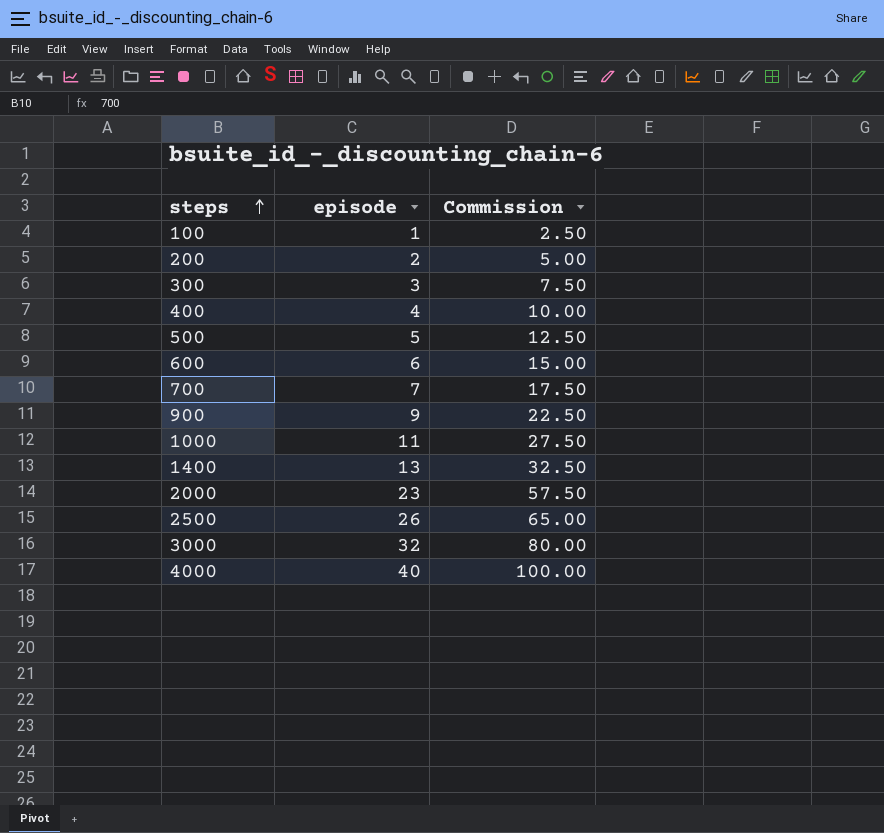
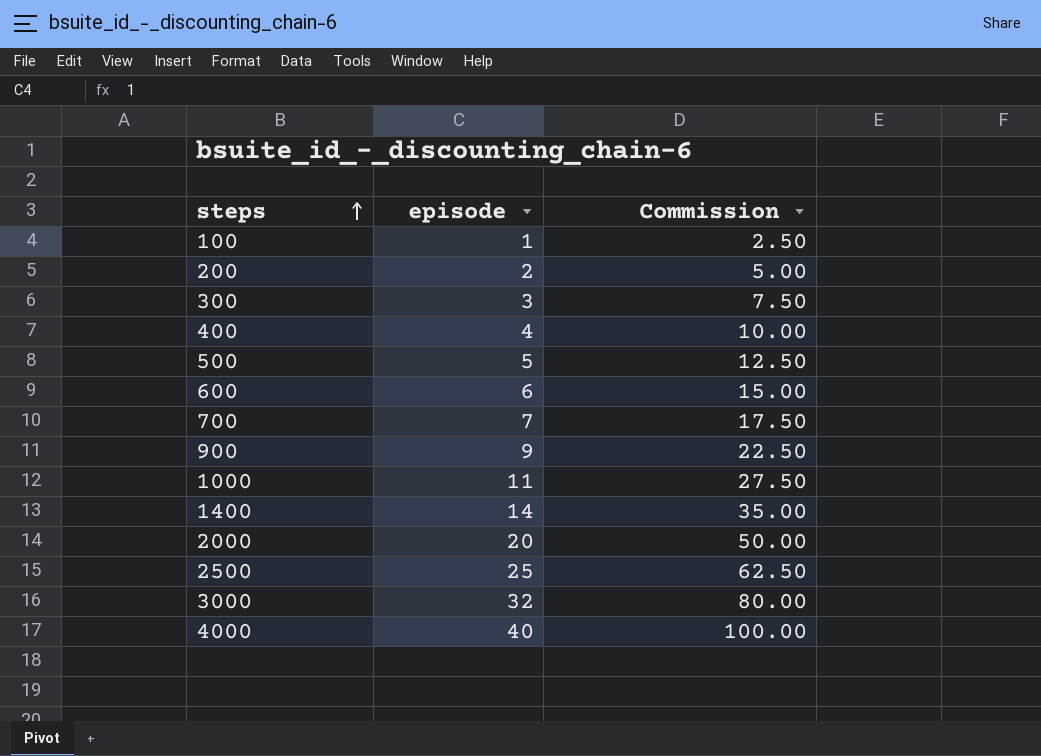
1400 | episode: 13 -> 14
1400 | Commission: 32.50 -> 35.00
2000 | episode: 23 -> 20
2000 | Commission: 57.50 -> 50.00
2500 | episode: 26 -> 25
2500 | Commission: 65.00 -> 62.50

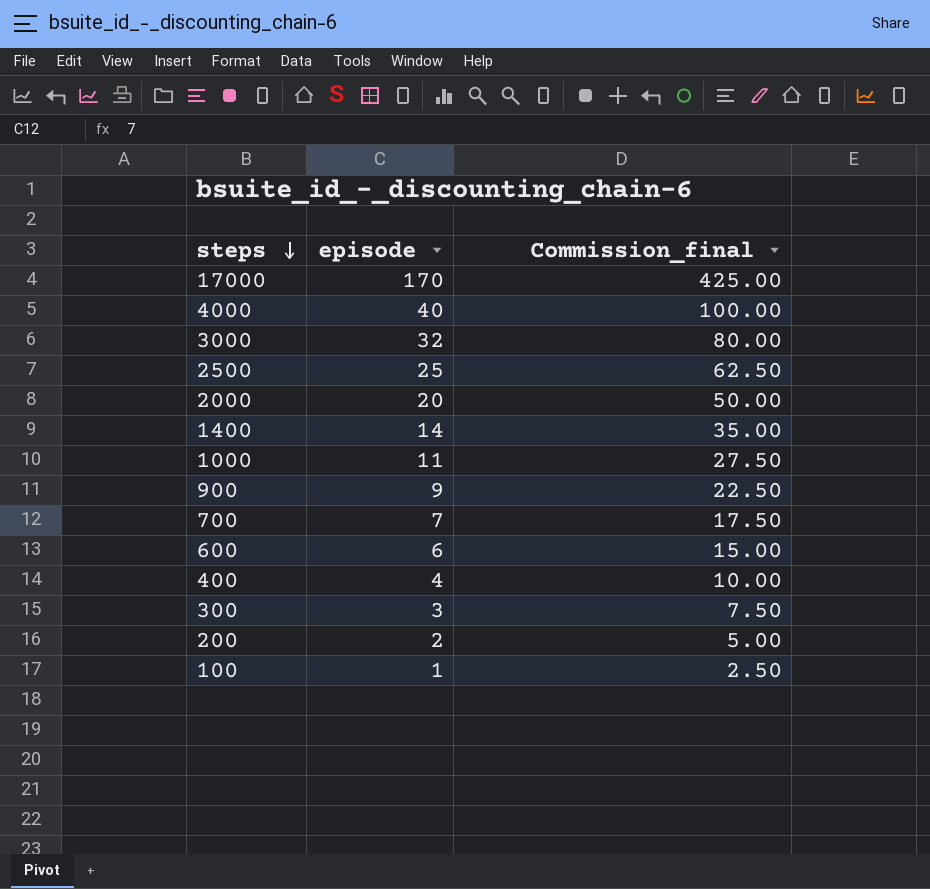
row order: steps ascending -> steps descending
column name: Commission -> Commission_final
row 500: 5 | 12.50 -> none
row 17000: none -> 170 | 425.00

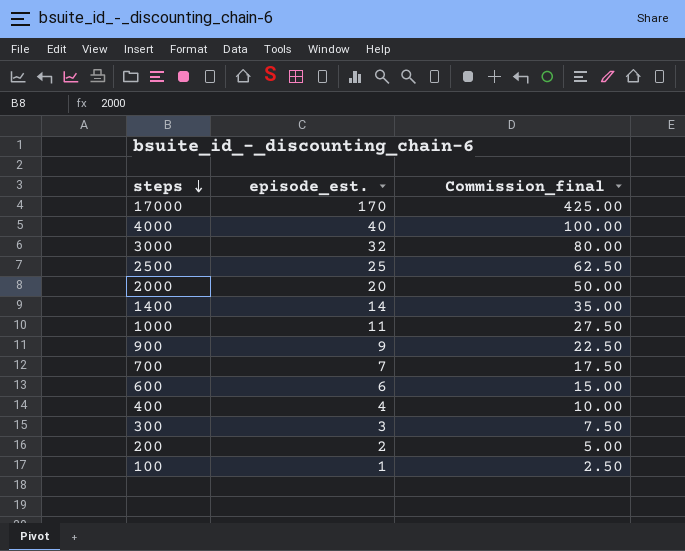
column name: episode -> episode_est.

